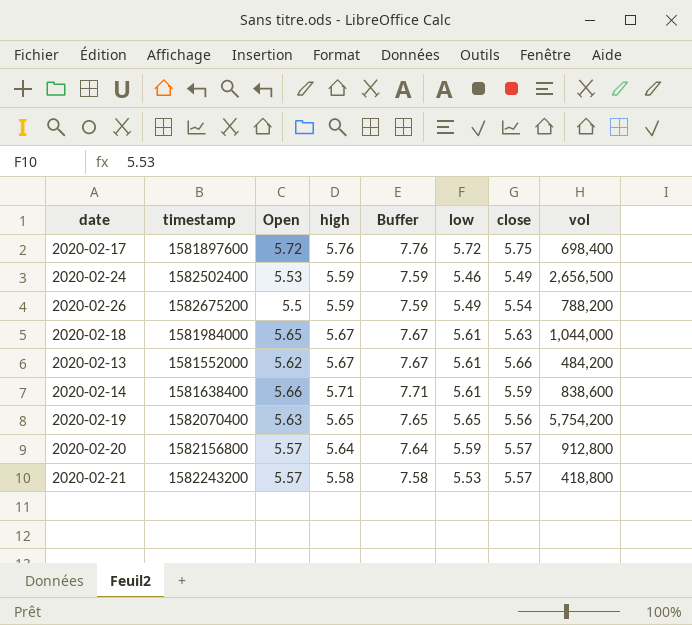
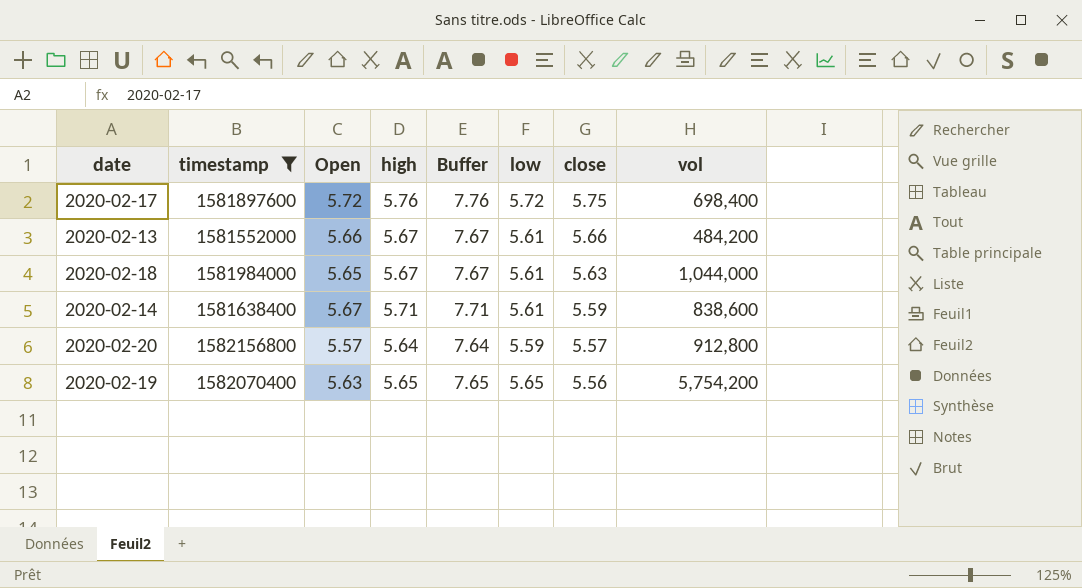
filter: none -> timestamp <= 1582156800
row order: none -> close descending
2020-02-13 | Open: 5.62 -> 5.66
2020-02-14 | Open: 5.66 -> 5.67

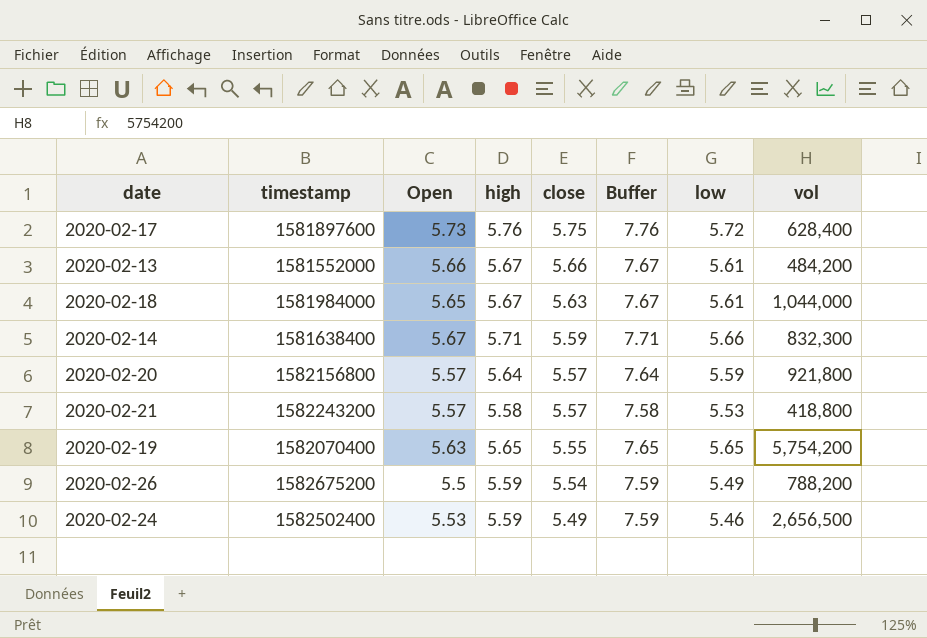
filter: timestamp <= 1582156800 -> none
column close | position: 7 -> 5
2020-02-17 | Open: 5.72 -> 5.73
2020-02-17 | vol: 698,400 -> 628,400
2020-02-14 | low: 5.61 -> 5.66
2020-02-14 | vol: 838,600 -> 832,300
2020-02-20 | vol: 912,800 -> 921,800
2020-02-19 | close: 5.56 -> 5.55

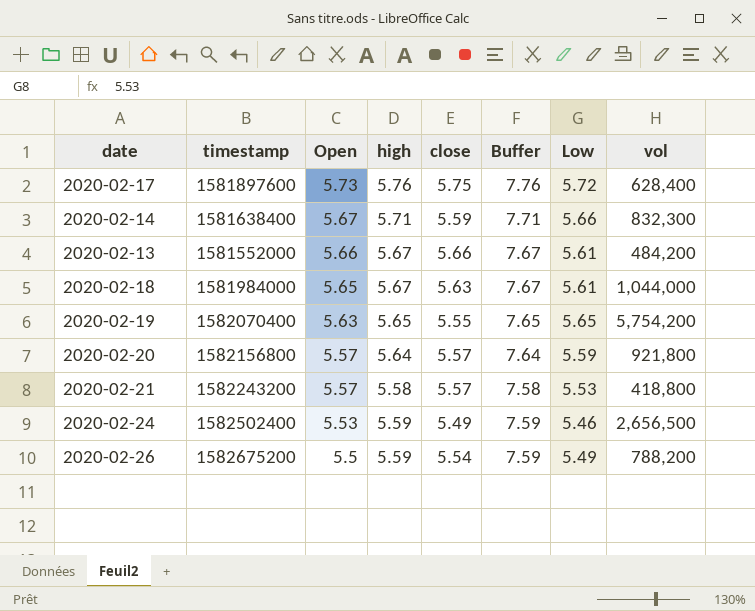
row order: close descending -> Open descending
column name: low -> Low

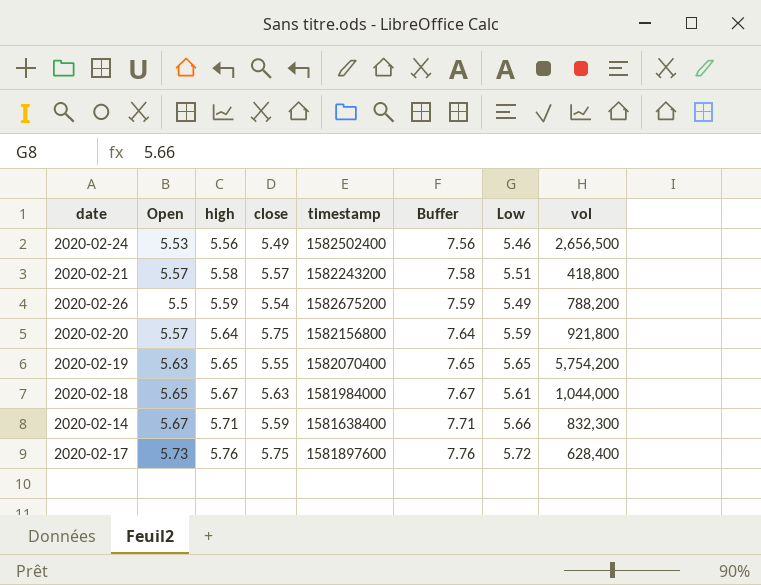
row order: Open descending -> high ascending
column timestamp | position: 2 -> 5
row 2020-02-13: 1581552000 | 5.66 | 5.67 | 5.66 | 7.67 | 5.61 | 484,200 -> none
2020-02-24 | high: 5.59 -> 5.56
2020-02-24 | Buffer: 7.59 -> 7.56
2020-02-21 | Low: 5.53 -> 5.51
2020-02-20 | close: 5.57 -> 5.75

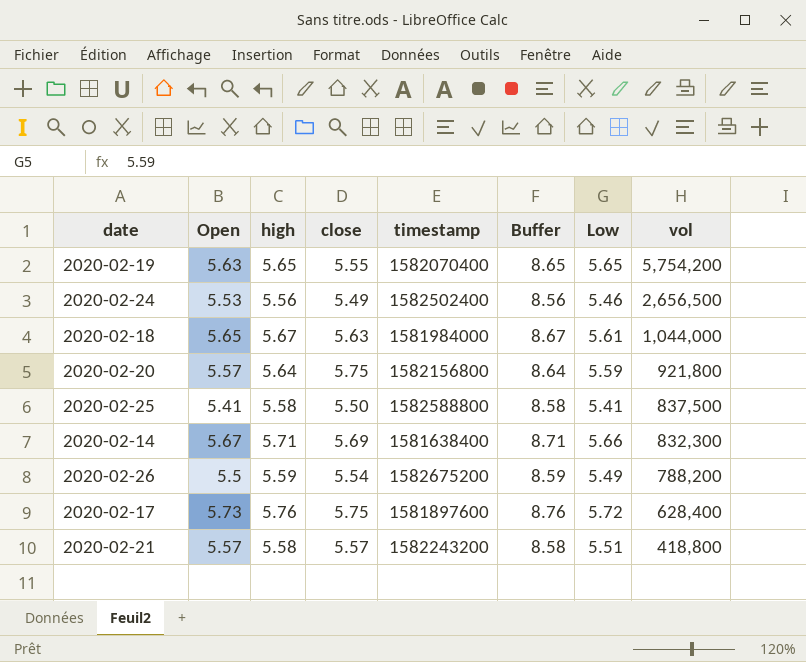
row order: high ascending -> vol descending
column Buffer | formula: [high] + 2 -> [high] + 3
row 2020-02-25: none -> 5.41 | 5.58 | 5.50 | 1582588800 | 8.58 | 5.41 | 837,500
2020-02-14 | close: 5.59 -> 5.69

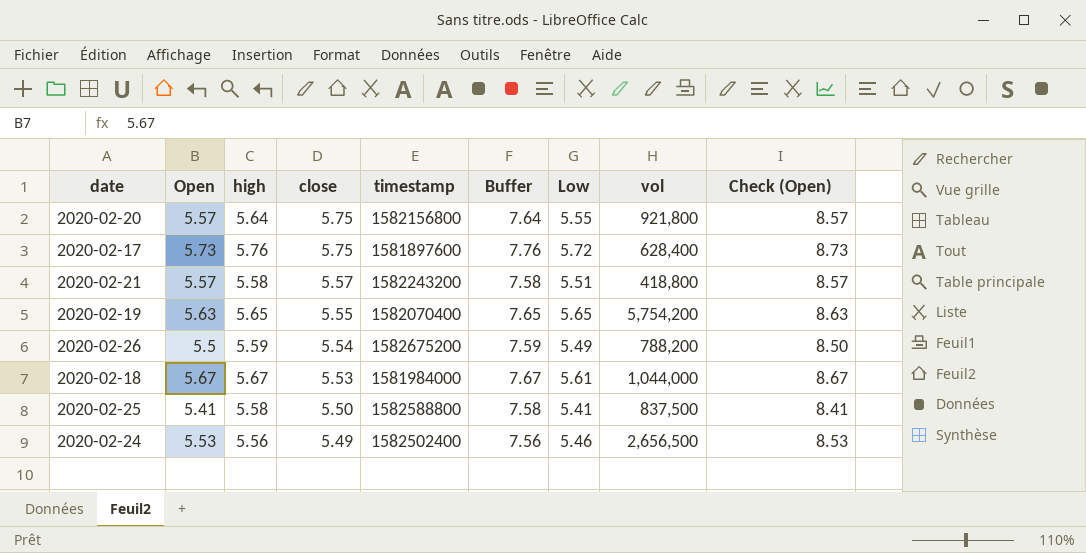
row order: vol descending -> close descending
column Buffer | formula: [high] + 3 -> [high] + 2
column Check (Open) | formula: none -> [Open] + 3
row 2020-02-14: 5.67 | 5.71 | 5.69 | 1581638400 | 8.71 | 5.66 | 832,300 -> none
2020-02-20 | Low: 5.59 -> 5.55
2020-02-18 | Open: 5.65 -> 5.67
2020-02-18 | close: 5.63 -> 5.53

